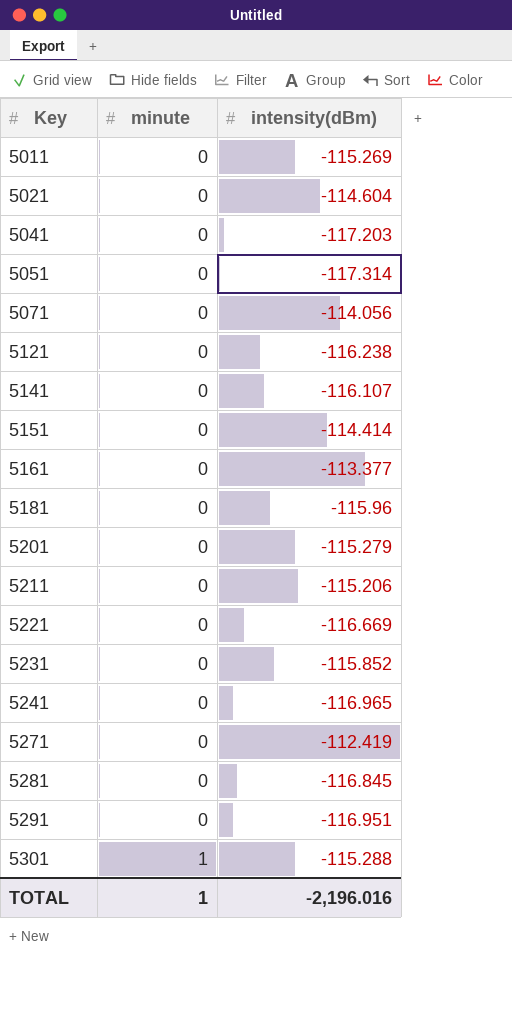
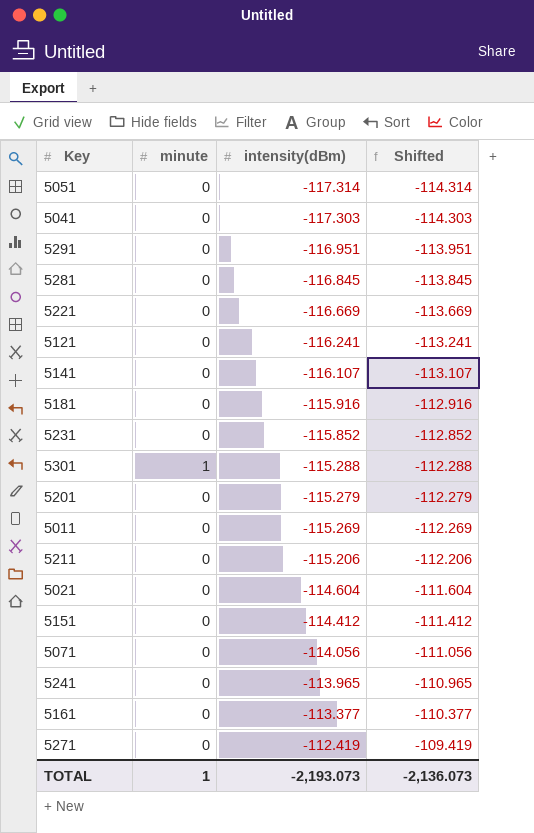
row order: Key ascending -> intensity(dBm) ascending
column Shifted | formula: none -> [intensity(dBm)] + 3
5041 | intensity(dBm): -117.203 -> -117.303
5121 | intensity(dBm): -116.238 -> -116.241
5181 | intensity(dBm): -115.96 -> -115.916
5151 | intensity(dBm): -114.414 -> -114.412
5241 | intensity(dBm): -116.965 -> -113.965
TOTAL | intensity(dBm): -2,196.016 -> -2,193.073

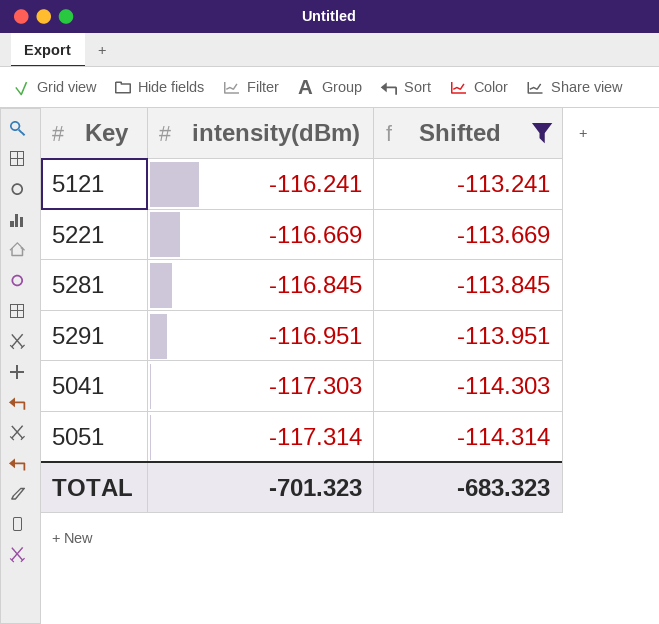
filter: none -> Shifted <= -113.241
row order: intensity(dBm) ascending -> intensity(dBm) descending
column minute | position: 2 -> none
TOTAL | intensity(dBm): -2,193.073 -> -701.323
TOTAL | Shifted: -2,136.073 -> -683.323

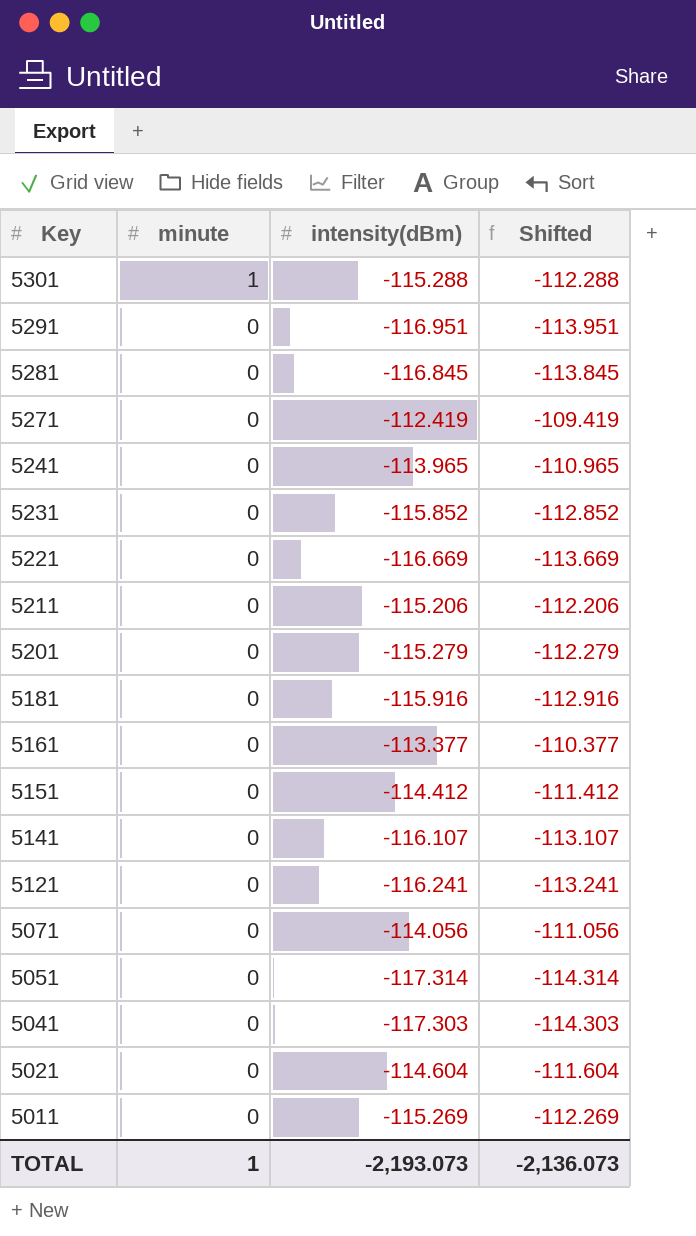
filter: Shifted <= -113.241 -> none
row order: intensity(dBm) descending -> Key descending
column minute | position: none -> 2
TOTAL | intensity(dBm): -701.323 -> -2,193.073
TOTAL | Shifted: -683.323 -> -2,136.073

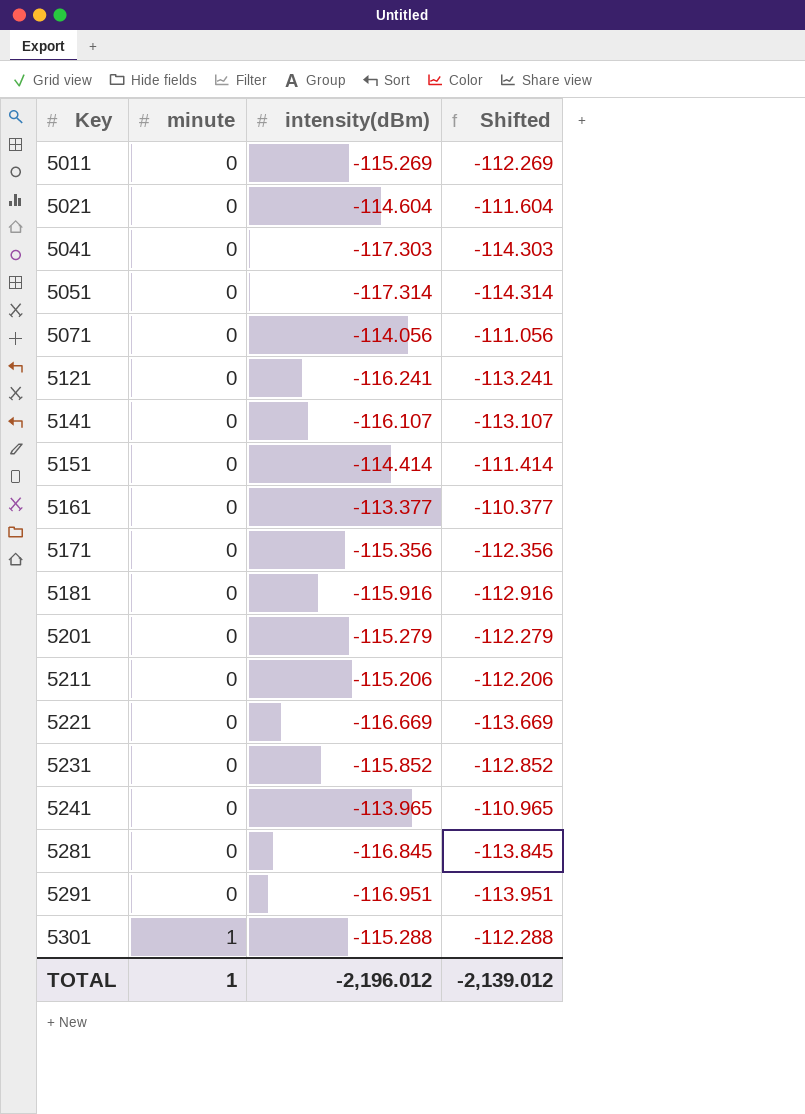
row order: Key descending -> Key ascending
row 5271: 0 | -112.419 | -109.419 -> none
5151 | intensity(dBm): -114.412 -> -114.414
5151 | Shifted: -111.412 -> -111.414
row 5171: none -> 0 | -115.356 | -112.356
TOTAL | intensity(dBm): -2,193.073 -> -2,196.012
TOTAL | Shifted: -2,136.073 -> -2,139.012

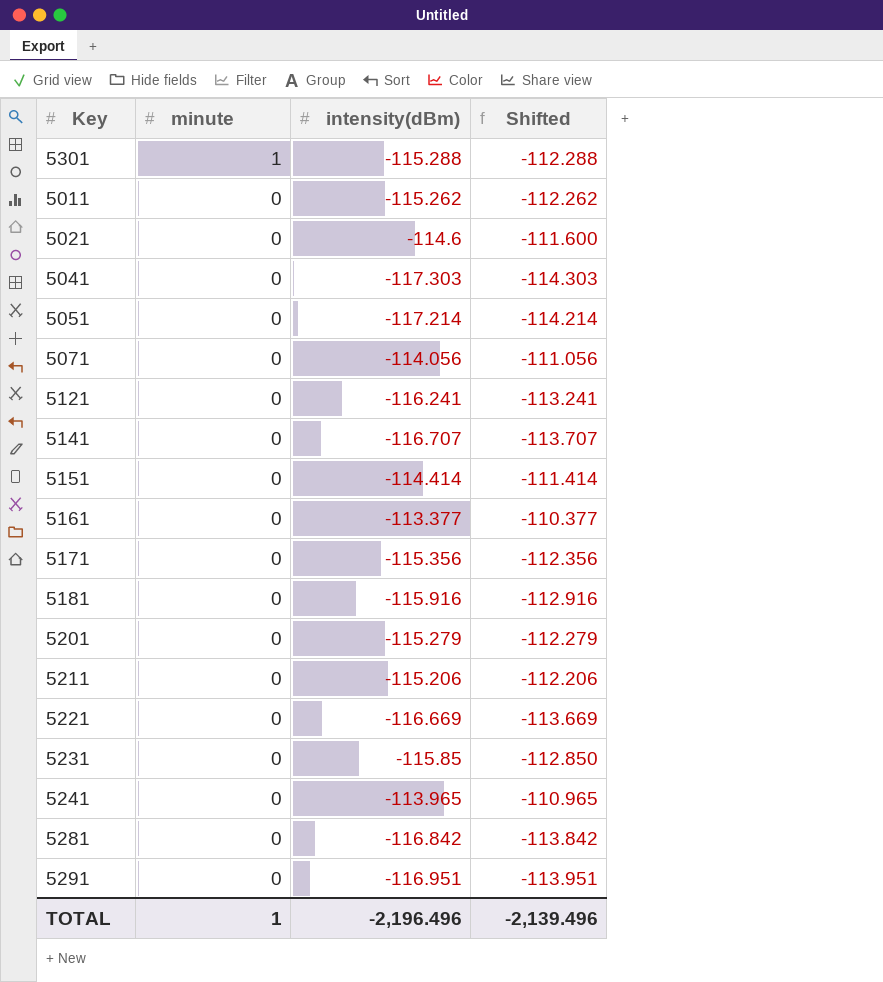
row order: Key ascending -> minute descending
5011 | intensity(dBm): -115.269 -> -115.262
5011 | Shifted: -112.269 -> -112.262
5021 | intensity(dBm): -114.604 -> -114.6
5021 | Shifted: -111.604 -> -111.600
5051 | intensity(dBm): -117.314 -> -117.214
5051 | Shifted: -114.314 -> -114.214
5141 | intensity(dBm): -116.107 -> -116.707
5141 | Shifted: -113.107 -> -113.707
5231 | intensity(dBm): -115.852 -> -115.85
5231 | Shifted: -112.852 -> -112.850
5281 | intensity(dBm): -116.845 -> -116.842
5281 | Shifted: -113.845 -> -113.842
TOTAL | intensity(dBm): -2,196.012 -> -2,196.496
TOTAL | Shifted: -2,139.012 -> -2,139.496

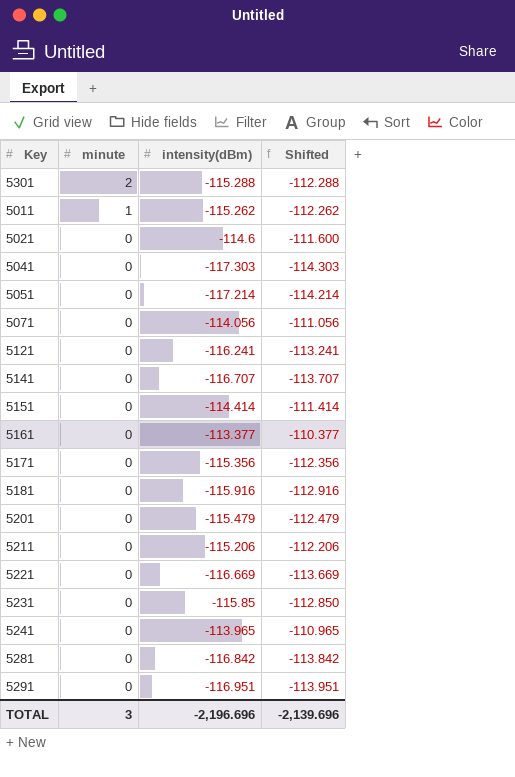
5301 | minute: 1 -> 2
5011 | minute: 0 -> 1
5201 | intensity(dBm): -115.279 -> -115.479
5201 | Shifted: -112.279 -> -112.479
TOTAL | minute: 1 -> 3
TOTAL | intensity(dBm): -2,196.496 -> -2,196.696
TOTAL | Shifted: -2,139.496 -> -2,139.696

